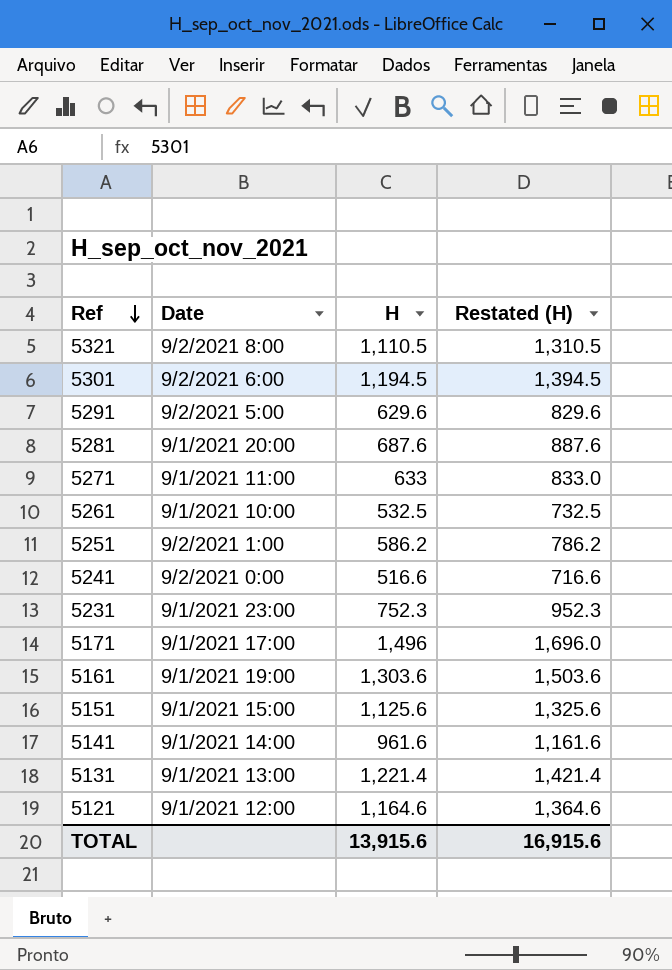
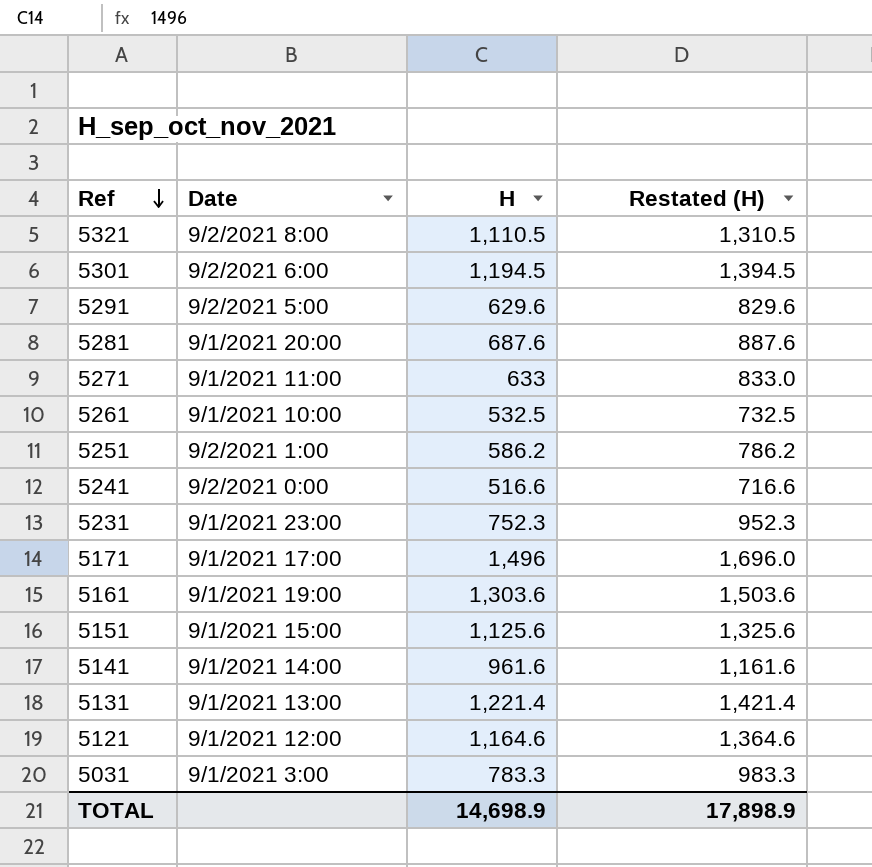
row 5031: none -> 9/1/2021 3:00 | 783.3 | 983.3
TOTAL | H: 13,915.6 -> 14,698.9
TOTAL | Restated (H): 16,915.6 -> 17,898.9

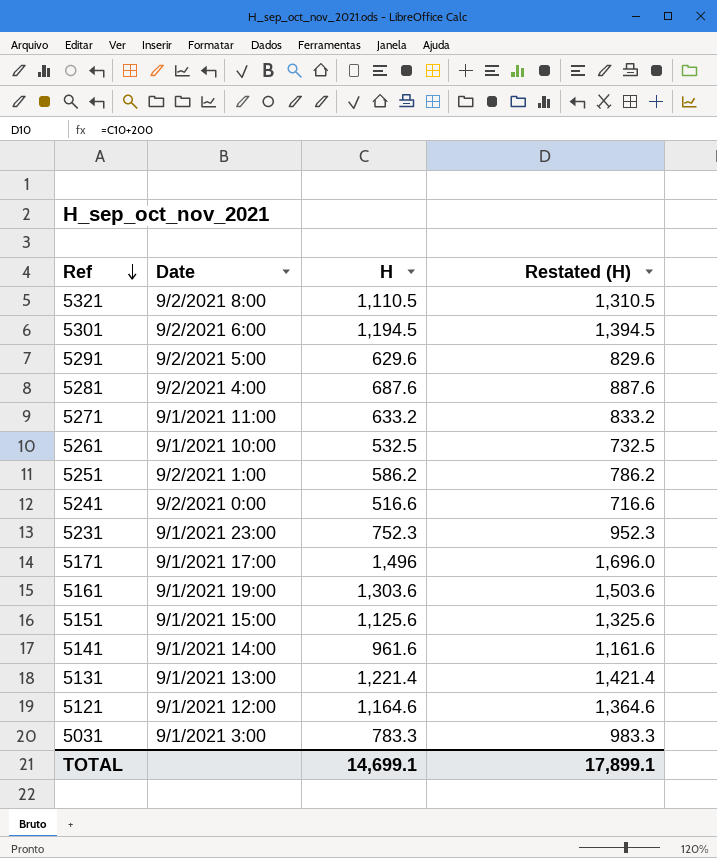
5281 | Date: 9/1/2021 20:00 -> 9/2/2021 4:00
5271 | H: 633 -> 633.2
5271 | Restated (H): 833.0 -> 833.2
TOTAL | H: 14,698.9 -> 14,699.1
TOTAL | Restated (H): 17,898.9 -> 17,899.1

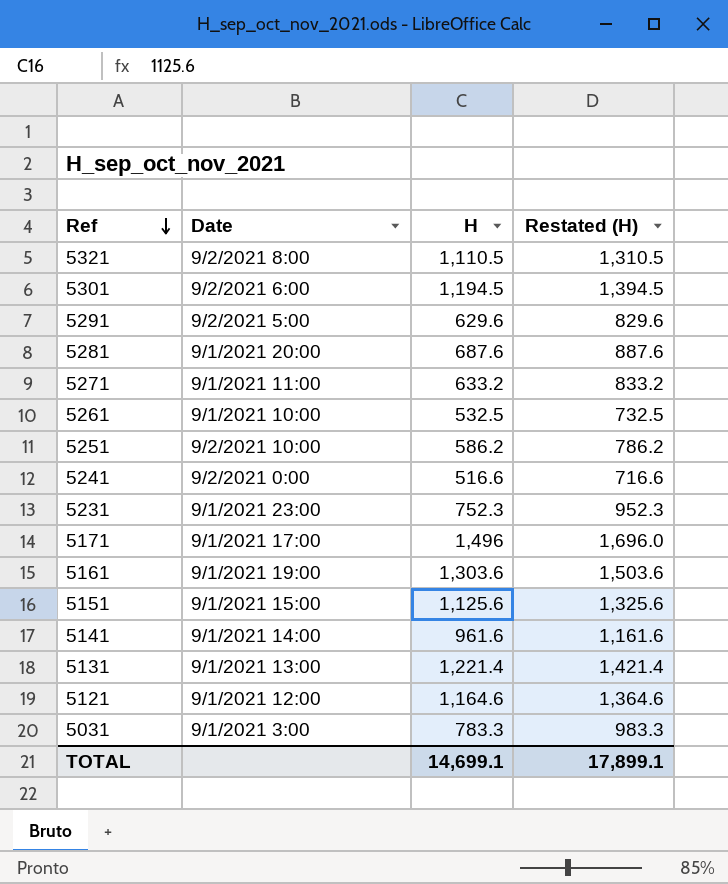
5281 | Date: 9/2/2021 4:00 -> 9/1/2021 20:00
5251 | Date: 9/2/2021 1:00 -> 9/2/2021 10:00

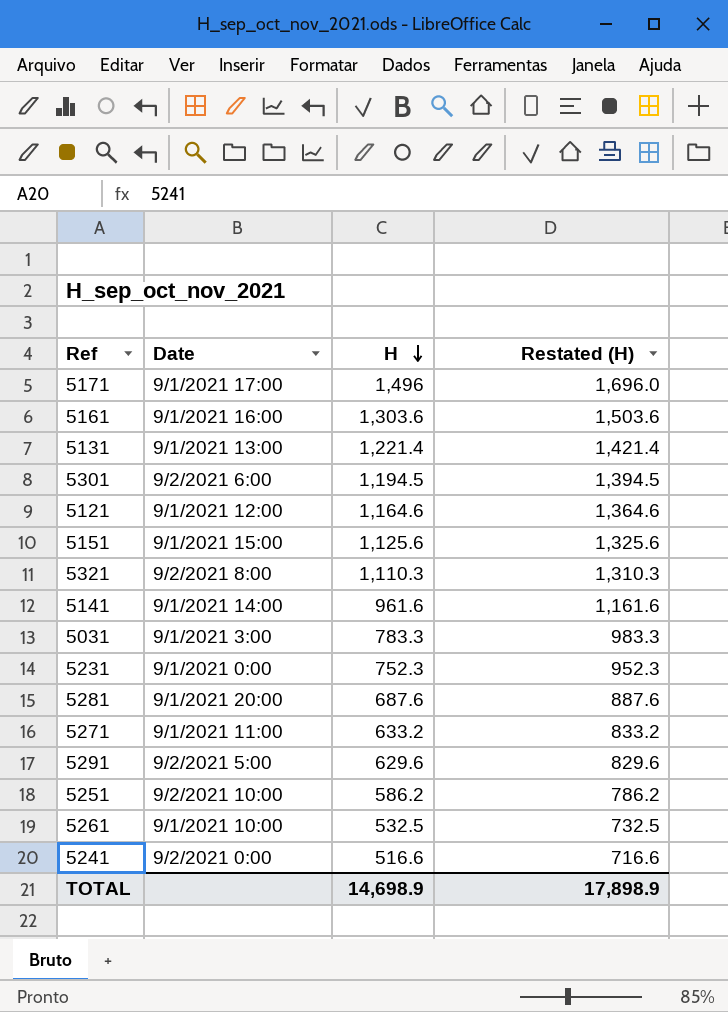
row order: Ref descending -> H descending
5161 | Date: 9/1/2021 19:00 -> 9/1/2021 16:00
5321 | H: 1,110.5 -> 1,110.3
5321 | Restated (H): 1,310.5 -> 1,310.3
5231 | Date: 9/1/2021 23:00 -> 9/1/2021 0:00
TOTAL | H: 14,699.1 -> 14,698.9
TOTAL | Restated (H): 17,899.1 -> 17,898.9

